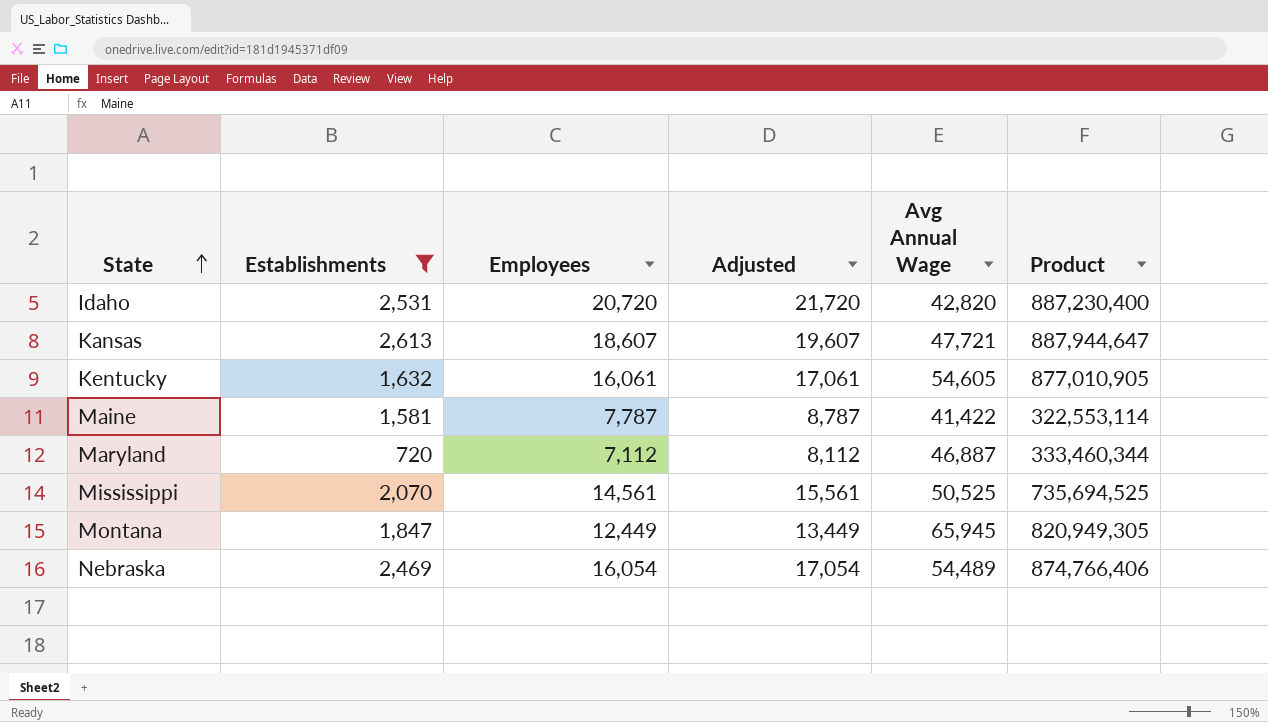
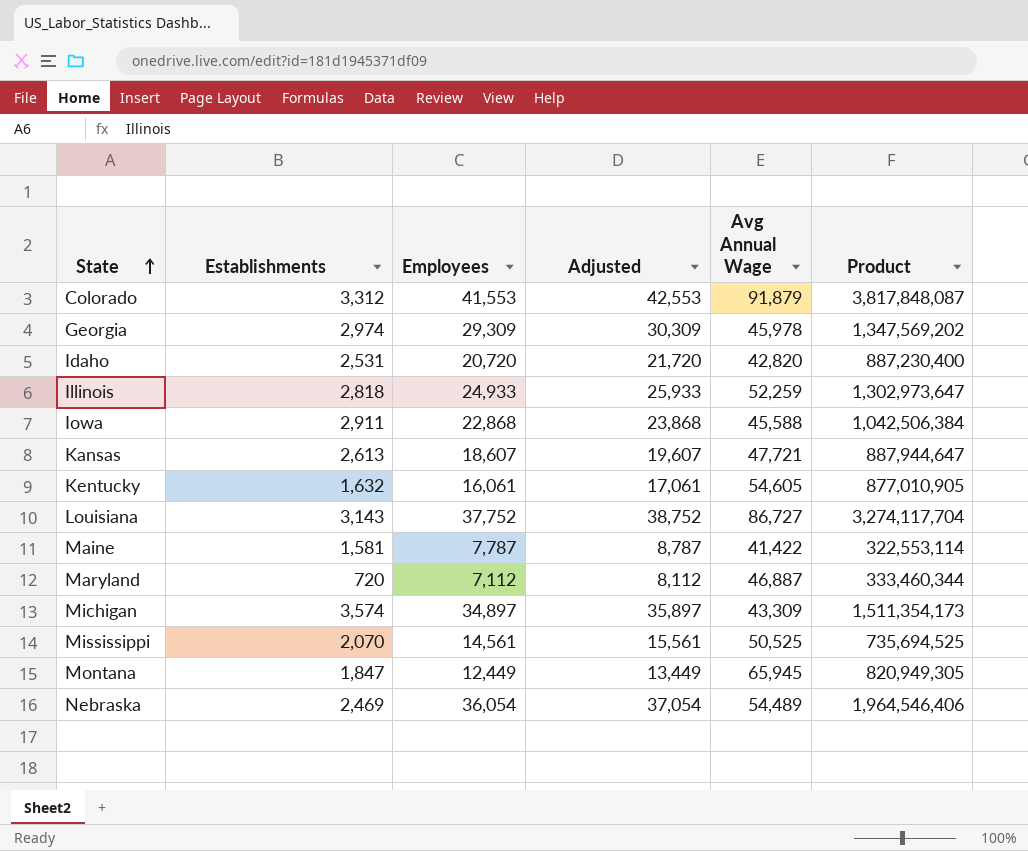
filter: Establishments <= 2,613 -> none
Nebraska | Employees: 16,054 -> 36,054
Nebraska | Adjusted: 17,054 -> 37,054
Nebraska | Product: 874,766,406 -> 1,964,546,406

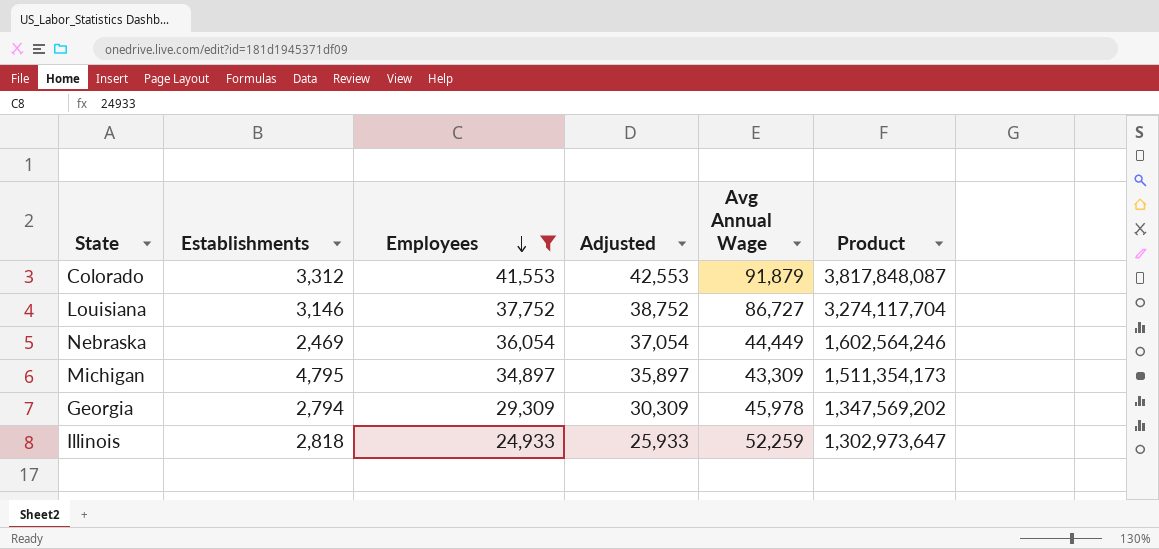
filter: none -> Employees >= 24,933
row order: State ascending -> Employees descending
Louisiana | Establishments: 3,143 -> 3,146
Nebraska | Avg Annual Wage: 54,489 -> 44,449
Nebraska | Product: 1,964,546,406 -> 1,602,564,246
Michigan | Establishments: 3,574 -> 4,795
Georgia | Establishments: 2,974 -> 2,794

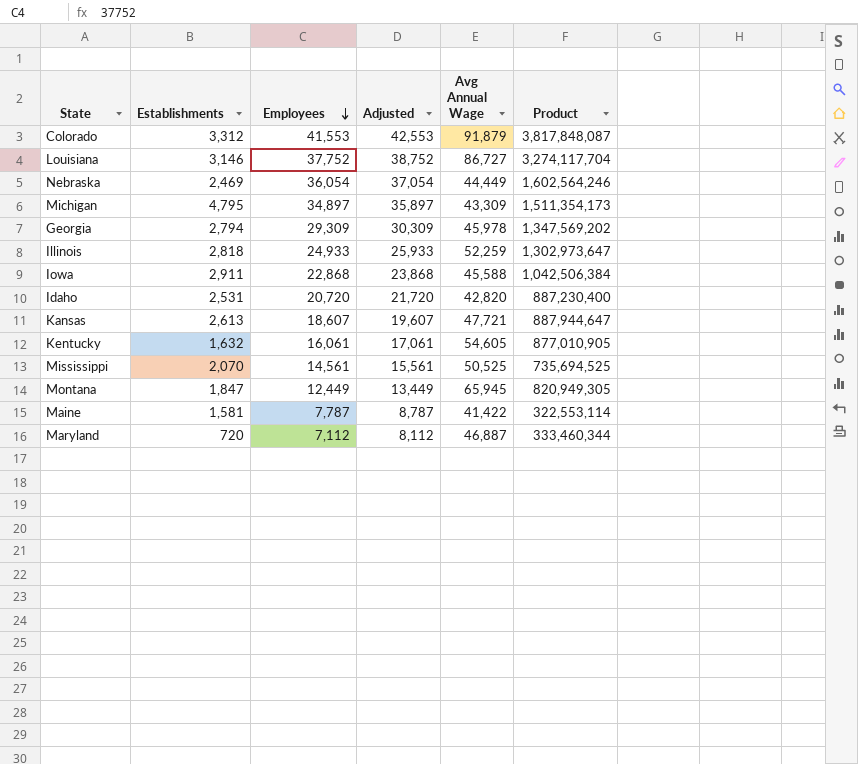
filter: Employees >= 24,933 -> none

